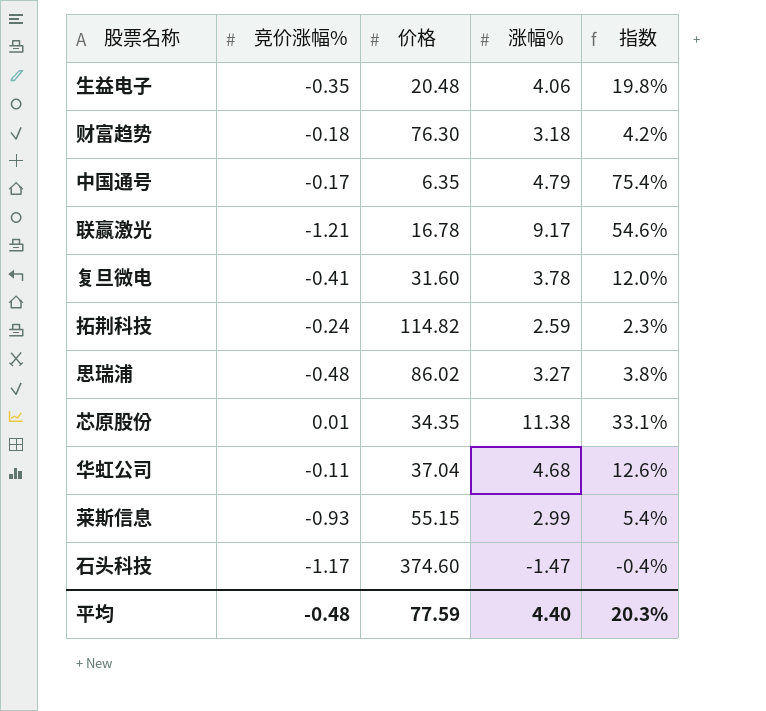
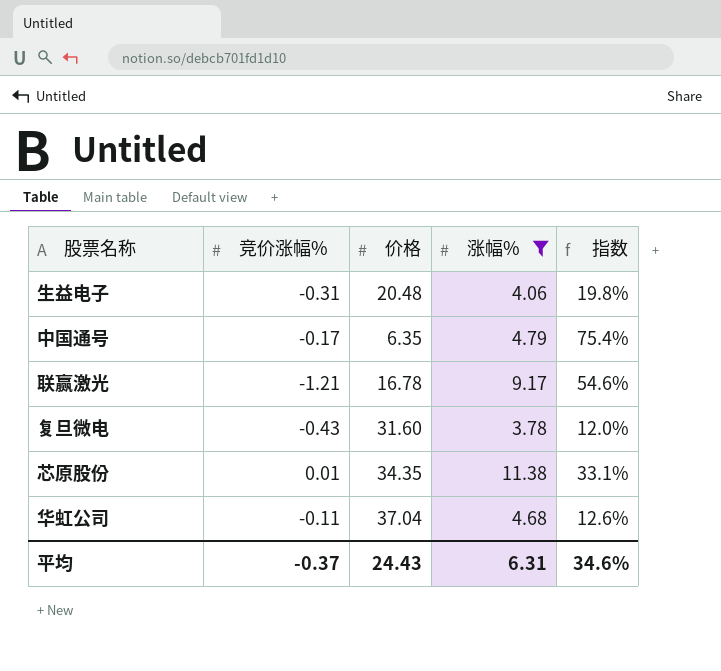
filter: none -> 涨幅% >= 3.78
生益电子 | 竞价涨幅%: -0.35 -> -0.31
复旦微电 | 竞价涨幅%: -0.41 -> -0.43
平均 | 竞价涨幅%: -0.48 -> -0.37
平均 | 价格: 77.59 -> 24.43
平均 | 涨幅%: 4.40 -> 6.31
平均 | 指数: 20.3% -> 34.6%

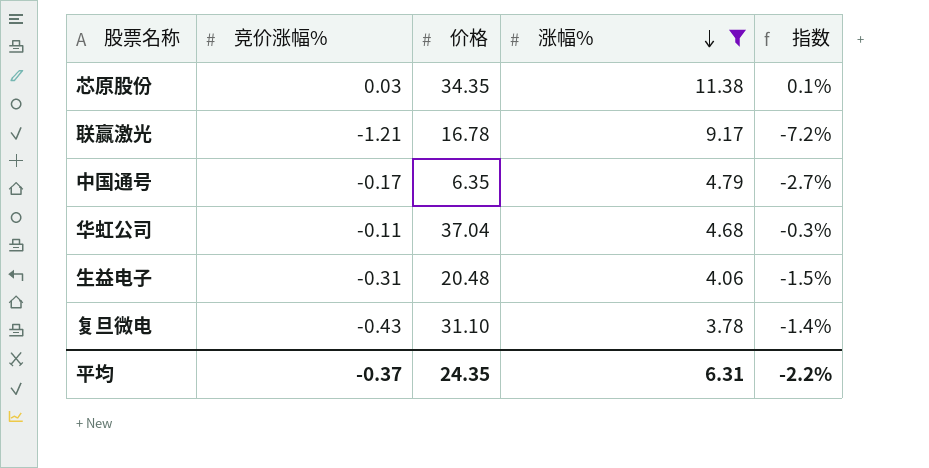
row order: none -> 涨幅% descending
column 指数 | formula: [涨幅%] / [价格] -> [竞价涨幅%] / [价格]
芯原股份 | 竞价涨幅%: 0.01 -> 0.03
复旦微电 | 价格: 31.60 -> 31.10
平均 | 价格: 24.43 -> 24.35
平均 | 指数: 34.6% -> -2.2%

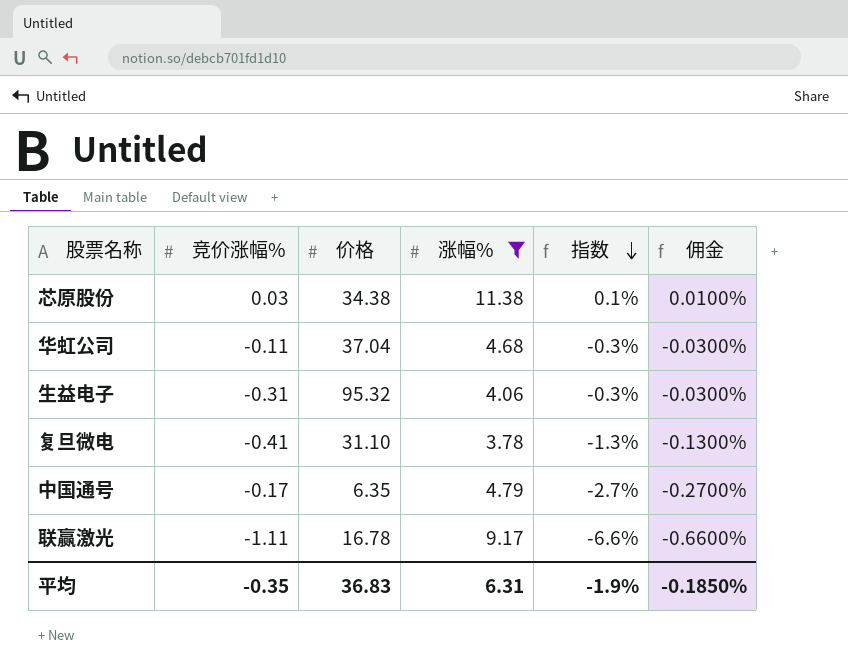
row order: 涨幅% descending -> 指数 descending
column 佣金 | formula: none -> [指数] * 0.1
芯原股份 | 价格: 34.35 -> 34.38
生益电子 | 价格: 20.48 -> 95.32
生益电子 | 指数: -1.5% -> -0.3%
复旦微电 | 竞价涨幅%: -0.43 -> -0.41
复旦微电 | 指数: -1.4% -> -1.3%
联赢激光 | 竞价涨幅%: -1.21 -> -1.11
联赢激光 | 指数: -7.2% -> -6.6%
平均 | 竞价涨幅%: -0.37 -> -0.35
平均 | 价格: 24.35 -> 36.83
平均 | 指数: -2.2% -> -1.9%

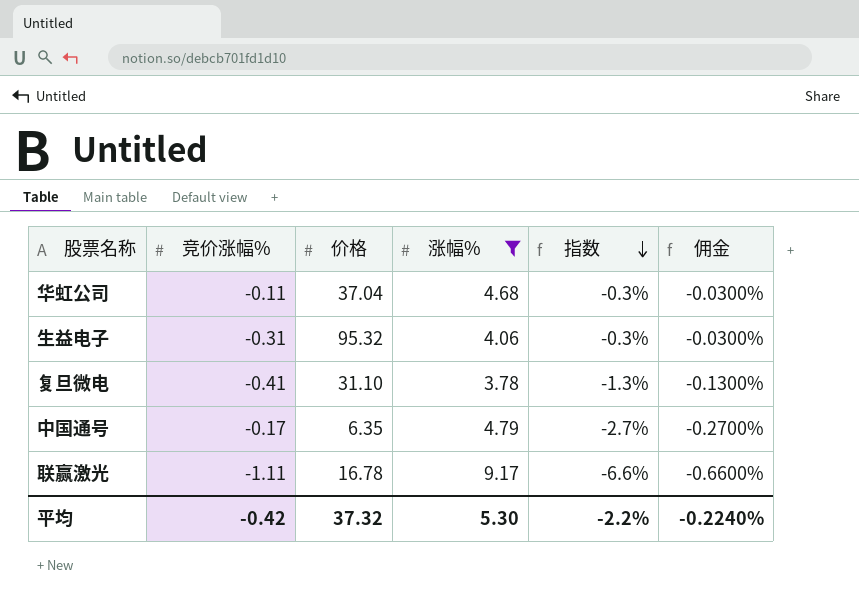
row 芯原股份: 0.03 | 34.38 | 11.38 | 0.1% | 0.0100% -> none
平均 | 竞价涨幅%: -0.35 -> -0.42
平均 | 价格: 36.83 -> 37.32
平均 | 涨幅%: 6.31 -> 5.30
平均 | 指数: -1.9% -> -2.2%
平均 | 佣金: -0.1850% -> -0.2240%

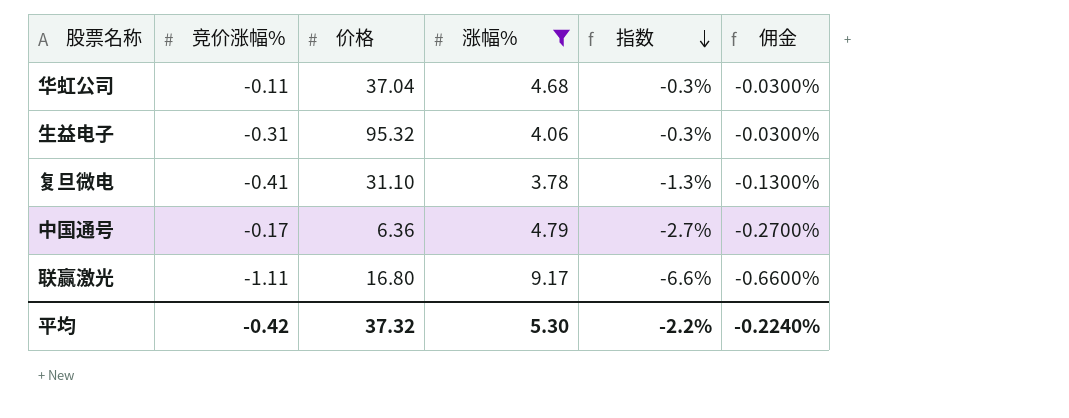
中国通号 | 价格: 6.35 -> 6.36
联赢激光 | 价格: 16.78 -> 16.80

